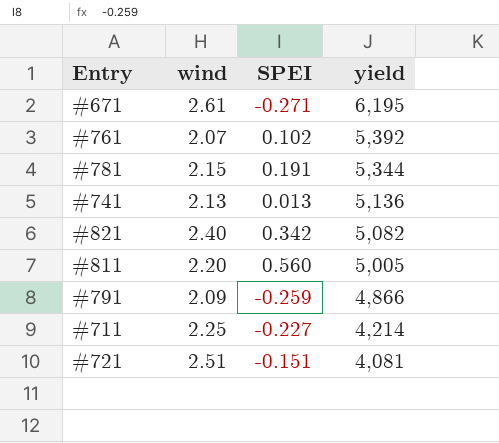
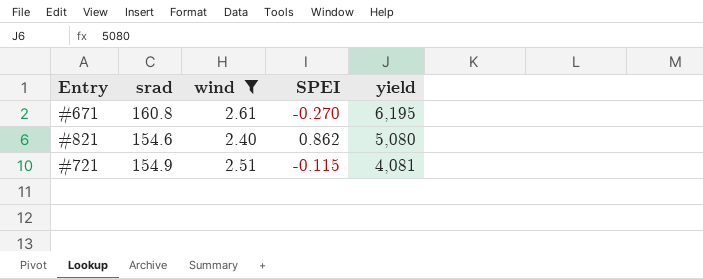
filter: none -> wind >= 2.40
column srad | position: none -> 2
#671 | SPEI: -0.271 -> -0.270
#821 | SPEI: 0.342 -> 0.862
#821 | yield: 5,082 -> 5,080
#721 | SPEI: -0.151 -> -0.115

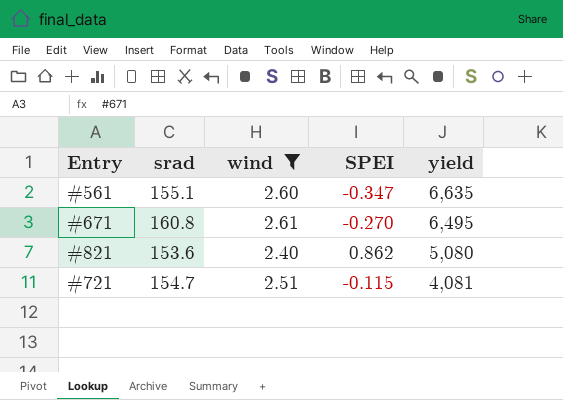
row #561: none -> 155.1 | 2.60 | -0.347 | 6,635
#671 | yield: 6,195 -> 6,495
#821 | srad: 154.6 -> 153.6
#721 | srad: 154.9 -> 154.7

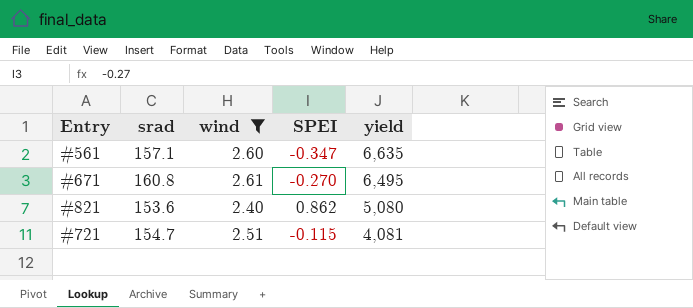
#561 | srad: 155.1 -> 157.1

